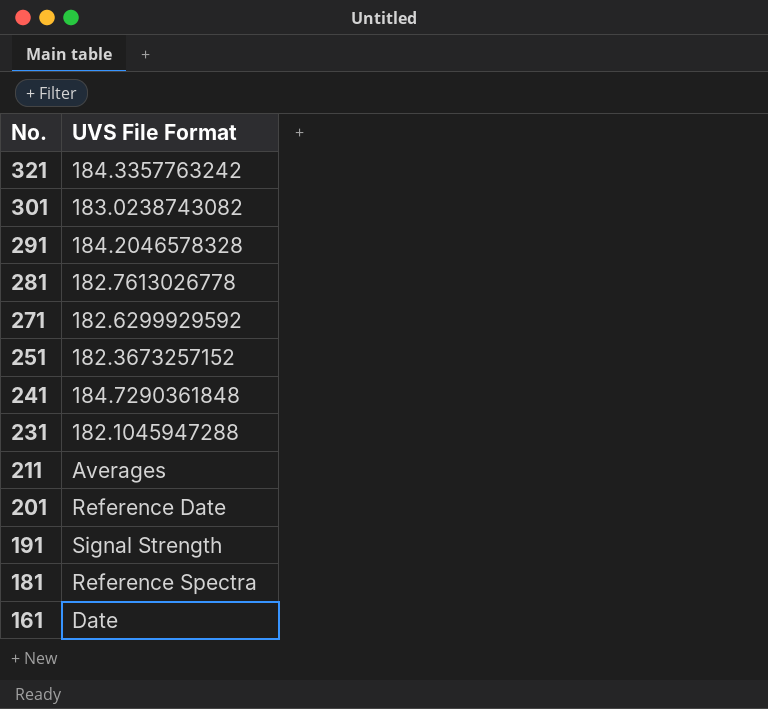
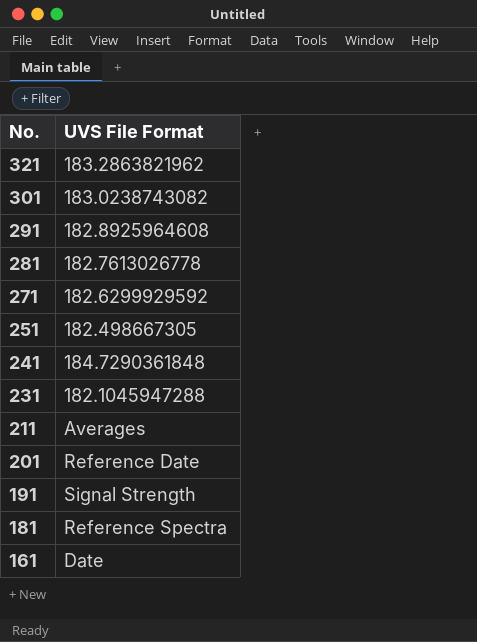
321 | UVS File Format: 184.3357763242 -> 183.2863821962
291 | UVS File Format: 184.2046578328 -> 182.8925964608
251 | UVS File Format: 182.3673257152 -> 182.498667305

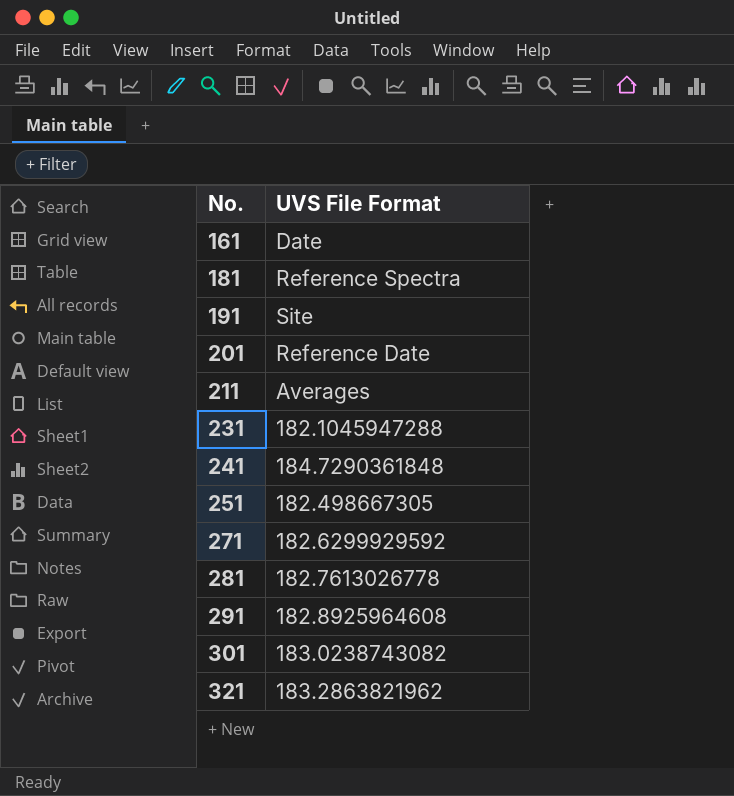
row order: No. descending -> No. ascending
191 | UVS File Format: Signal Strength -> Site

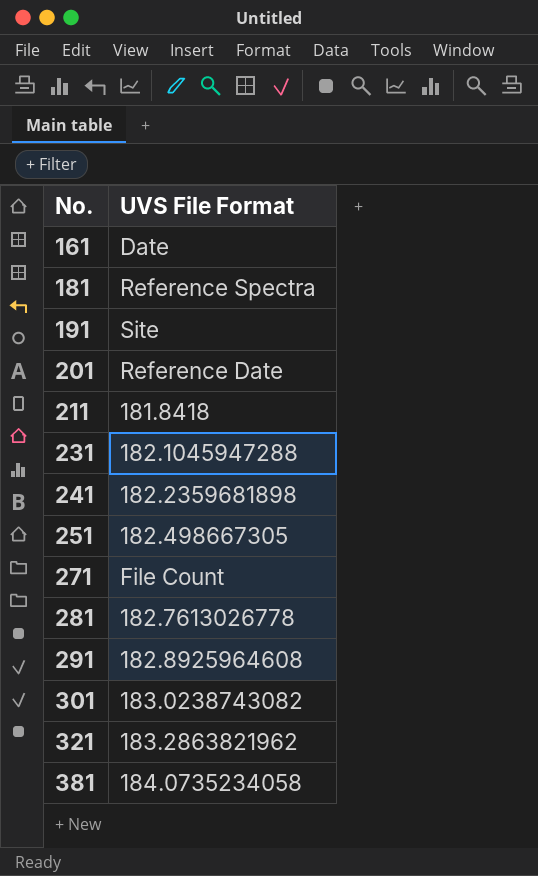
211 | UVS File Format: Averages -> 181.8418
241 | UVS File Format: 184.7290361848 -> 182.2359681898
271 | UVS File Format: 182.6299929592 -> File Count
row 381: none -> 184.0735234058

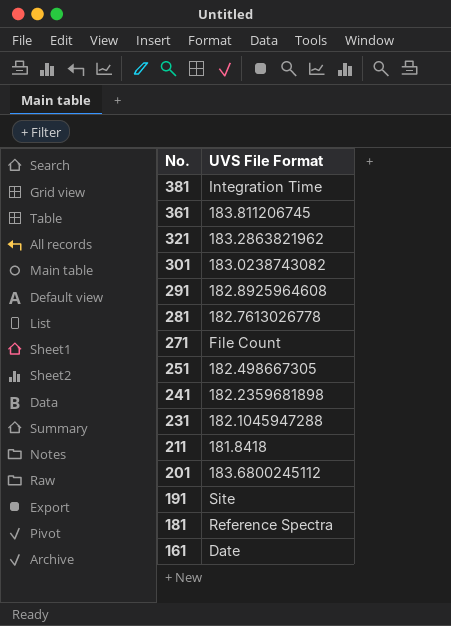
row order: No. ascending -> No. descending
381 | UVS File Format: 184.0735234058 -> Integration Time
row 361: none -> 183.811206745
201 | UVS File Format: Reference Date -> 183.6800245112

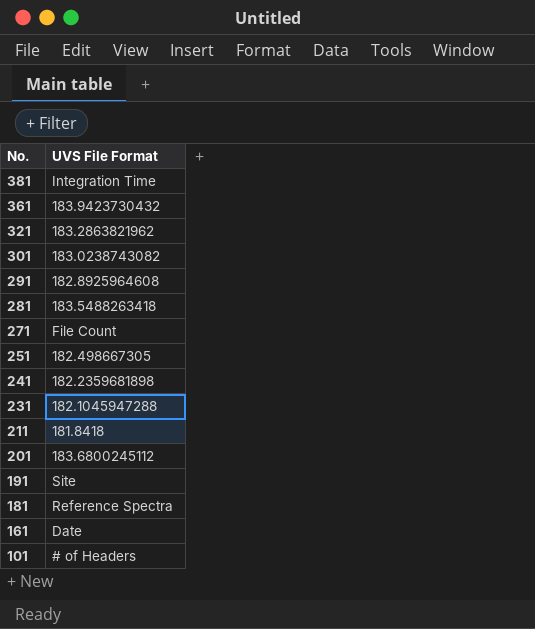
361 | UVS File Format: 183.811206745 -> 183.9423730432
281 | UVS File Format: 182.7613026778 -> 183.5488263418
row 101: none -> # of Headers

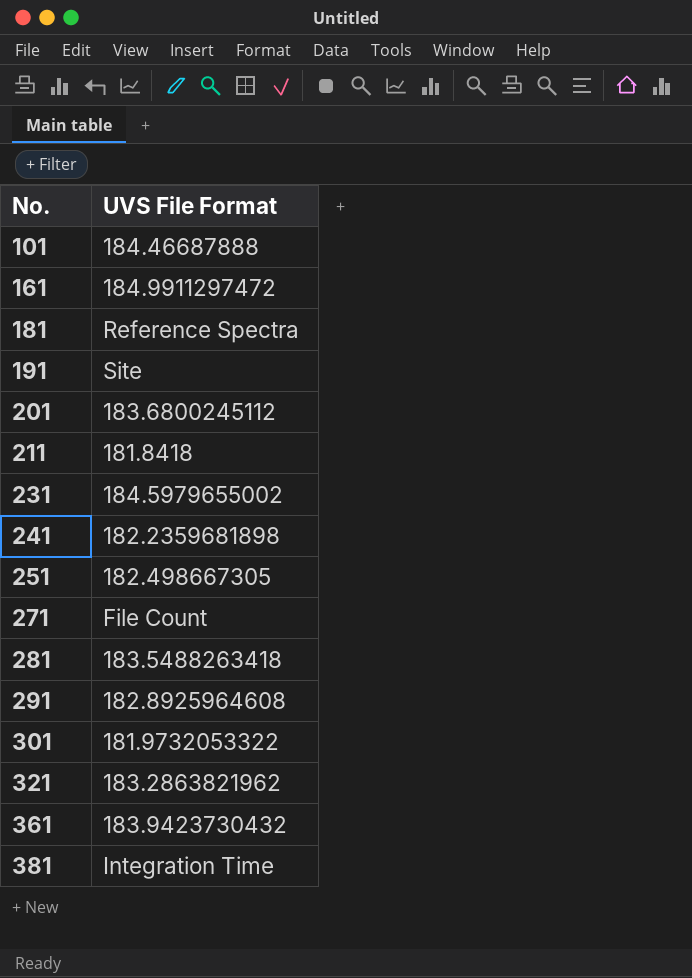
row order: No. descending -> No. ascending
101 | UVS File Format: # of Headers -> 184.46687888
161 | UVS File Format: Date -> 184.9911297472
231 | UVS File Format: 182.1045947288 -> 184.5979655002
301 | UVS File Format: 183.0238743082 -> 181.9732053322

